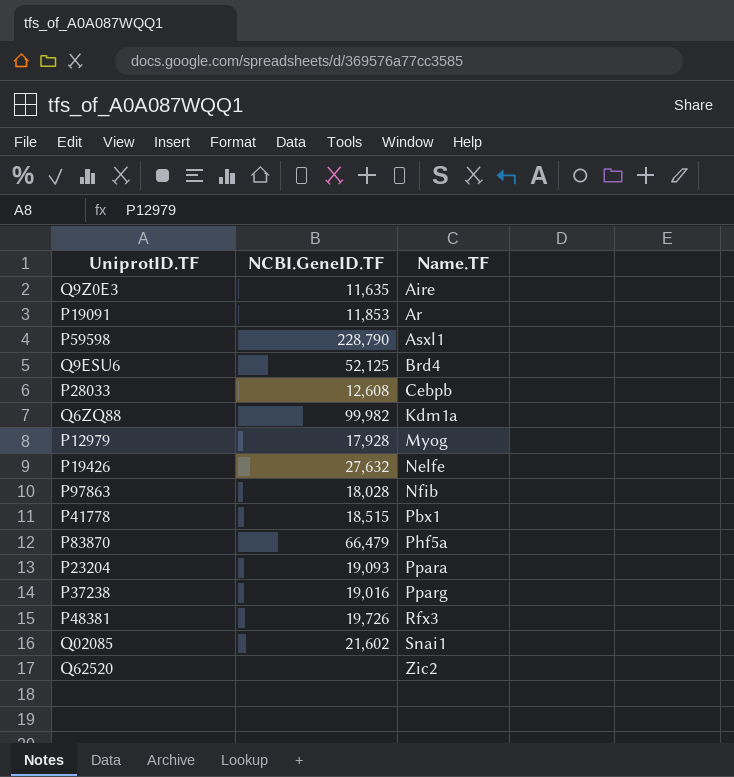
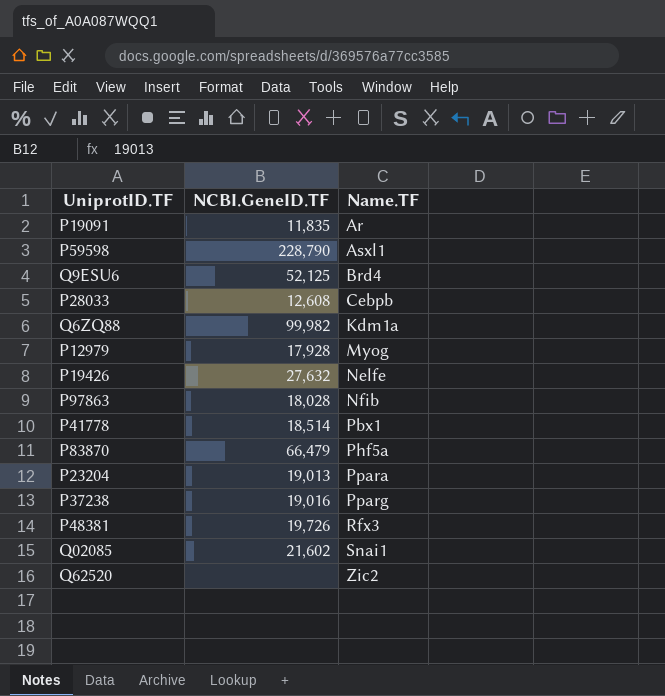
row Q9Z0E3: 11,635 | Aire -> none
P19091 | NCBI.GeneID.TF: 11,853 -> 11,835
P41778 | NCBI.GeneID.TF: 18,515 -> 18,514
P23204 | NCBI.GeneID.TF: 19,093 -> 19,013

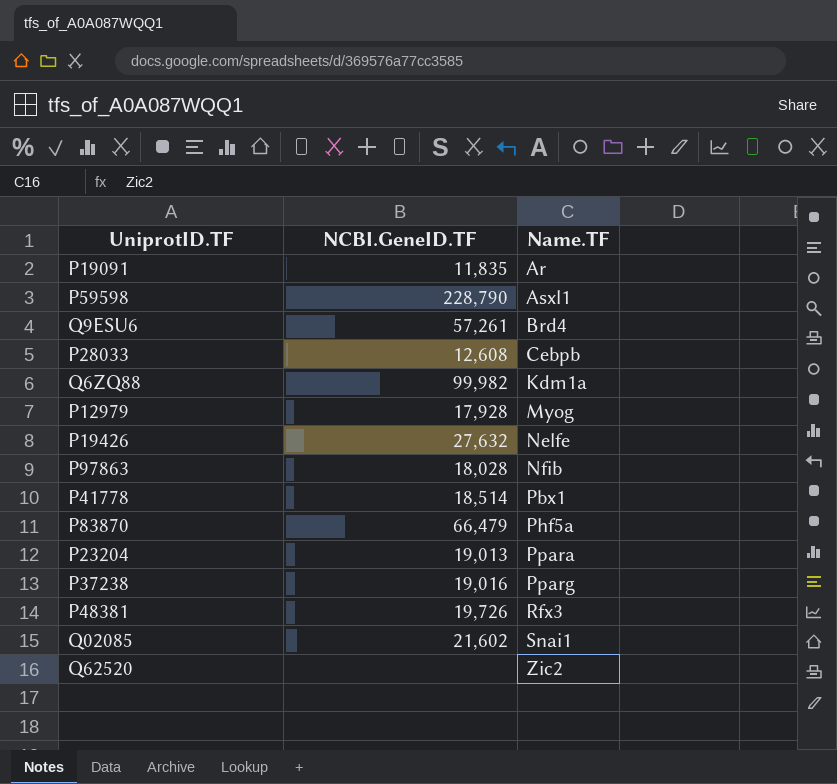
Q9ESU6 | NCBI.GeneID.TF: 52,125 -> 57,261

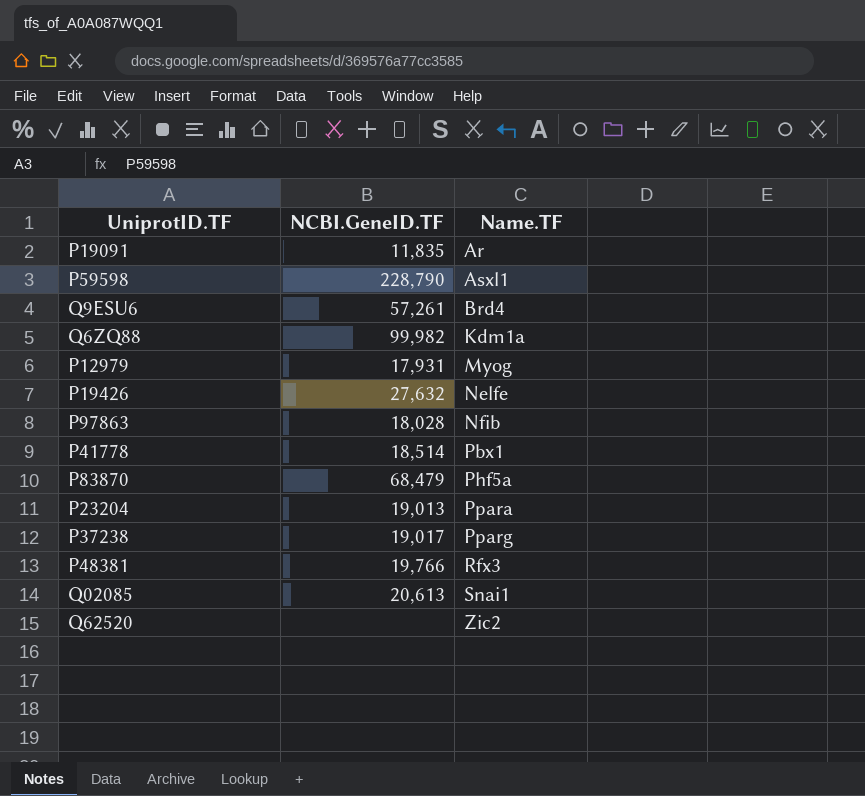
row P28033: 12,608 | Cebpb -> none
P12979 | NCBI.GeneID.TF: 17,928 -> 17,931
P83870 | NCBI.GeneID.TF: 66,479 -> 68,479
P37238 | NCBI.GeneID.TF: 19,016 -> 19,017
P48381 | NCBI.GeneID.TF: 19,726 -> 19,766
Q02085 | NCBI.GeneID.TF: 21,602 -> 20,613

